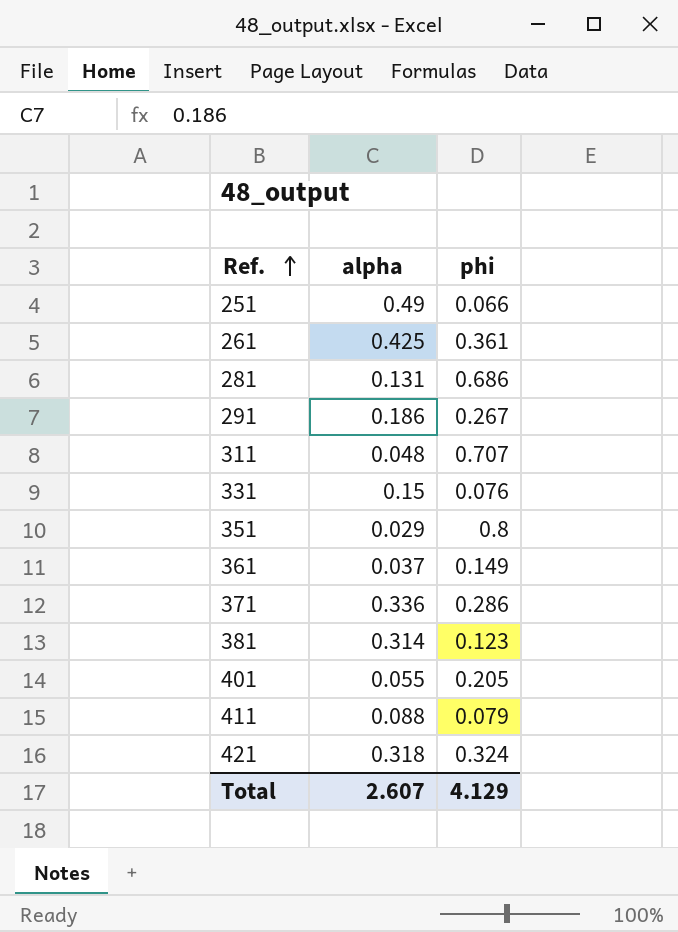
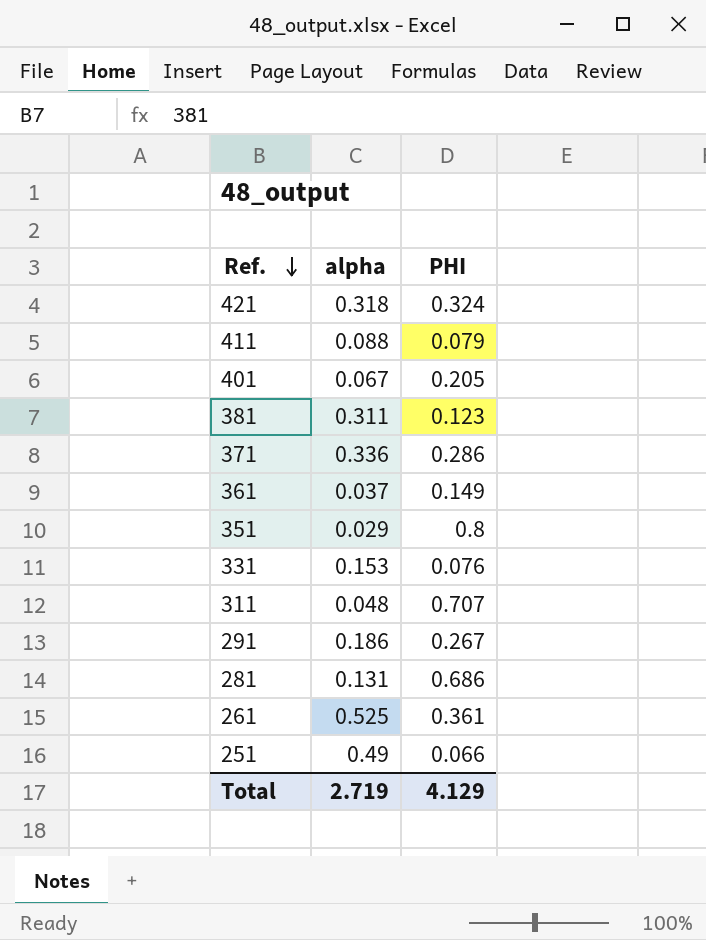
row order: Ref. ascending -> Ref. descending
column name: phi -> PHI
401 | alpha: 0.055 -> 0.067
381 | alpha: 0.314 -> 0.311
331 | alpha: 0.15 -> 0.153
261 | alpha: 0.425 -> 0.525
Total | alpha: 2.607 -> 2.719

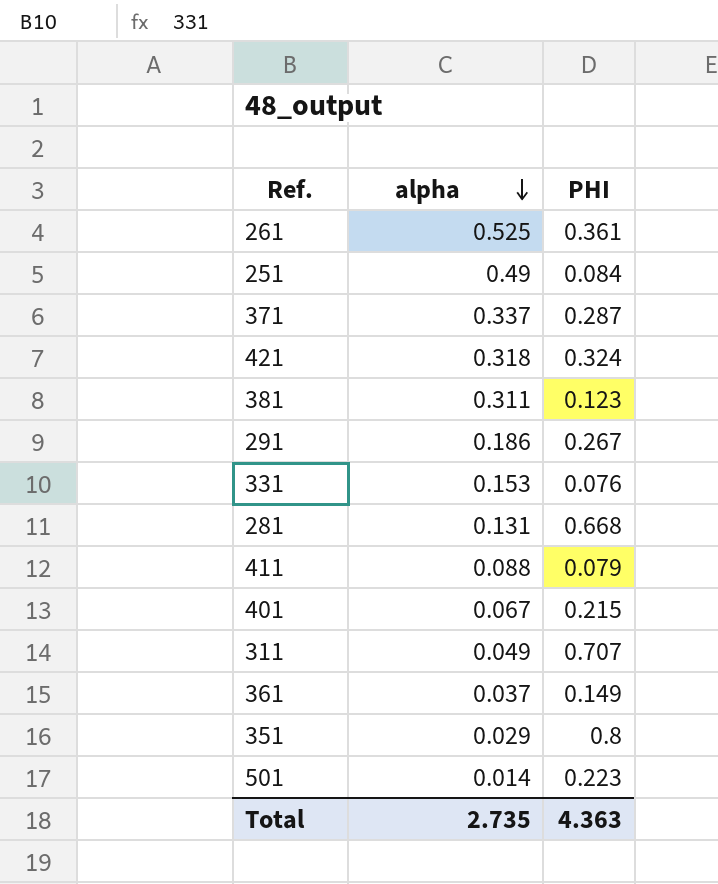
row order: Ref. descending -> alpha descending
251 | PHI: 0.066 -> 0.084
371 | alpha: 0.336 -> 0.337
371 | PHI: 0.286 -> 0.287
281 | PHI: 0.686 -> 0.668
401 | PHI: 0.205 -> 0.215
311 | alpha: 0.048 -> 0.049
row 501: none -> 0.014 | 0.223
Total | alpha: 2.719 -> 2.735
Total | PHI: 4.129 -> 4.363

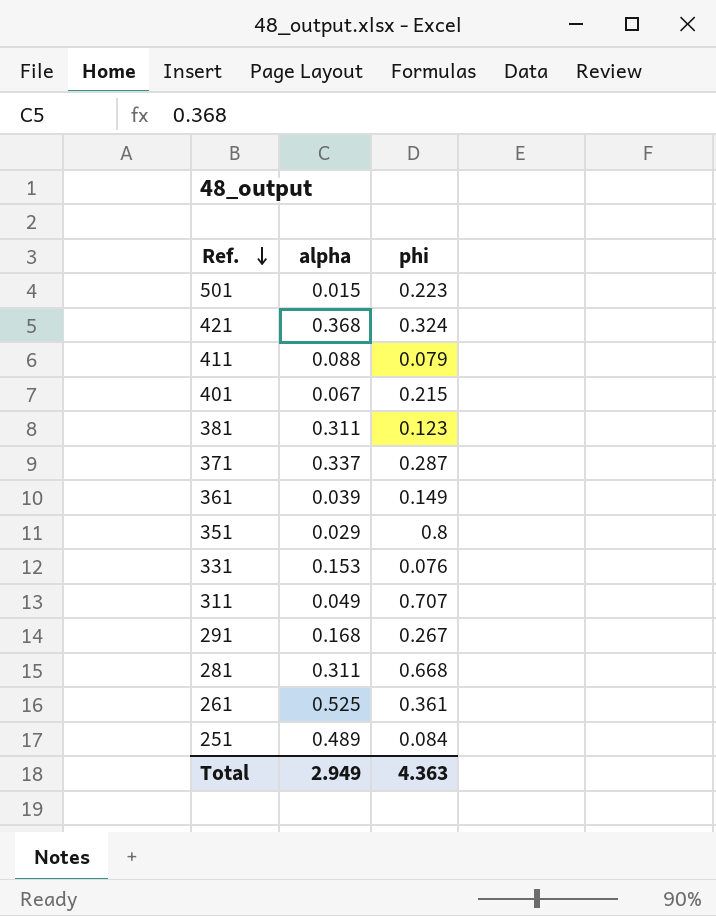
row order: alpha descending -> Ref. descending
column name: PHI -> phi
501 | alpha: 0.014 -> 0.015
421 | alpha: 0.318 -> 0.368
361 | alpha: 0.037 -> 0.039
291 | alpha: 0.186 -> 0.168
281 | alpha: 0.131 -> 0.311
251 | alpha: 0.49 -> 0.489
Total | alpha: 2.735 -> 2.949

